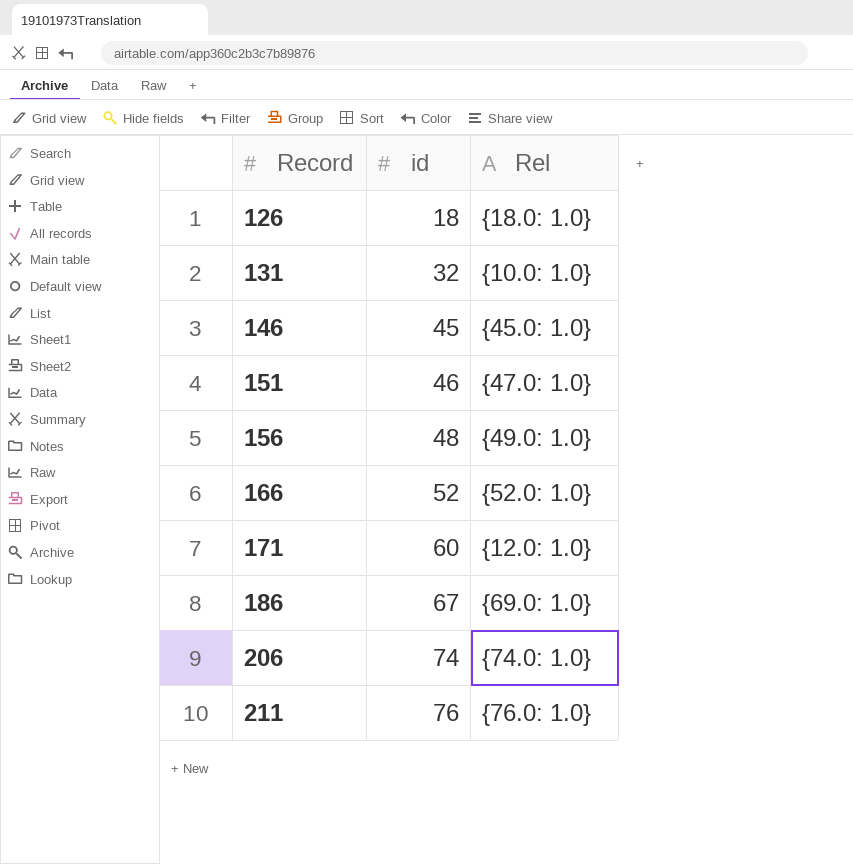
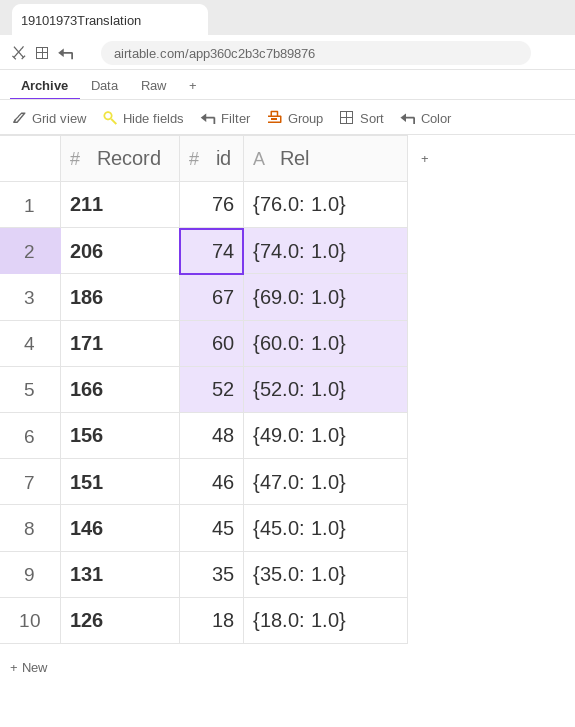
row order: Record ascending -> Record descending
171 | Rel: {12.0: 1.0} -> {60.0: 1.0}
131 | id: 32 -> 35
131 | Rel: {10.0: 1.0} -> {35.0: 1.0}

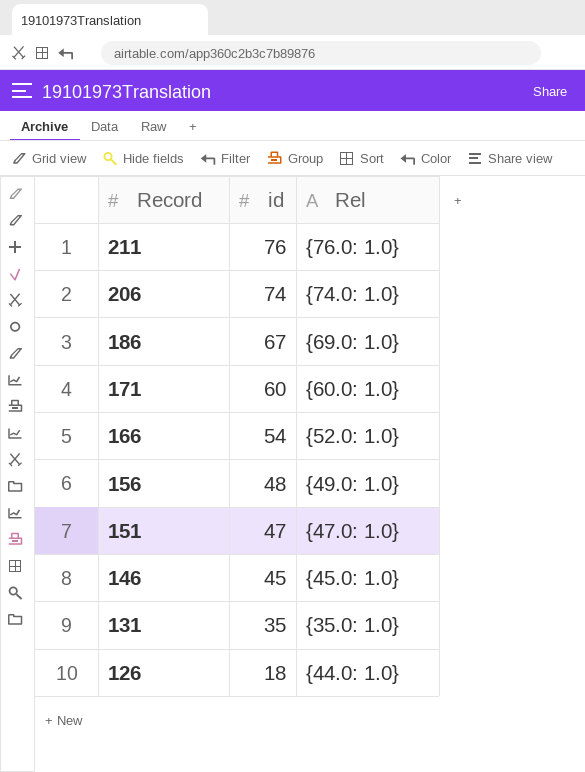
166 | id: 52 -> 54
151 | id: 46 -> 47
126 | Rel: {18.0: 1.0} -> {44.0: 1.0}

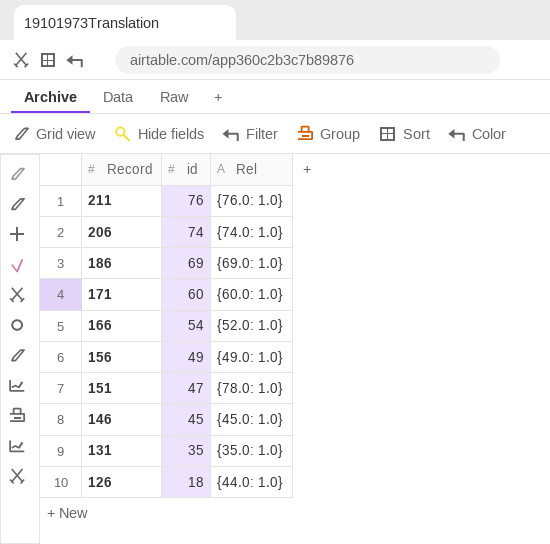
186 | id: 67 -> 69
156 | id: 48 -> 49
151 | Rel: {47.0: 1.0} -> {78.0: 1.0}

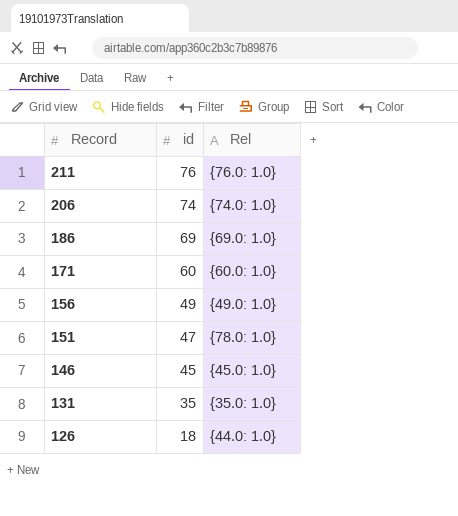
row 166: 54 | {52.0: 1.0} -> none

